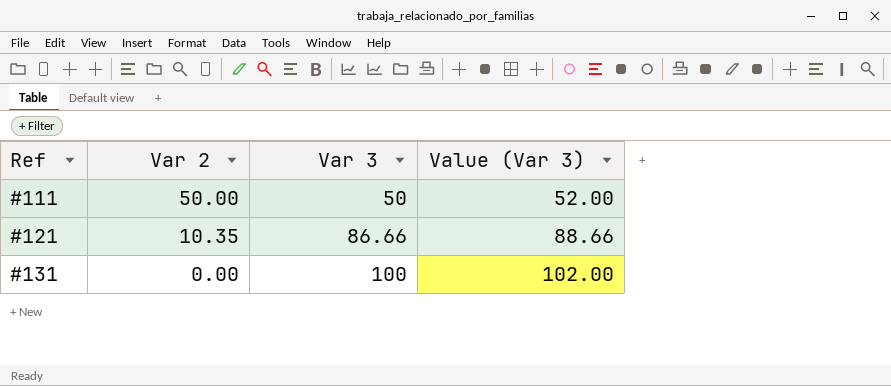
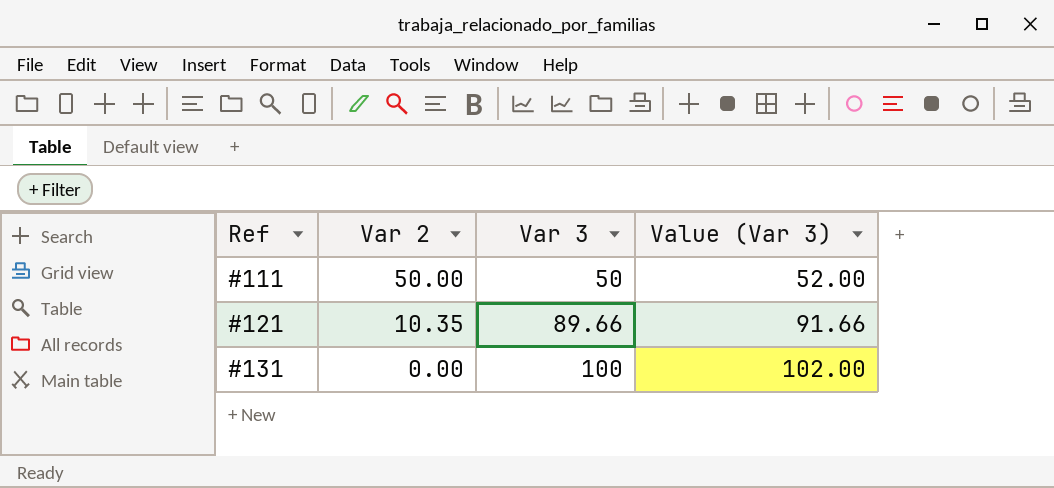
#121 | Var 3: 86.66 -> 89.66
#121 | Value (Var 3): 88.66 -> 91.66

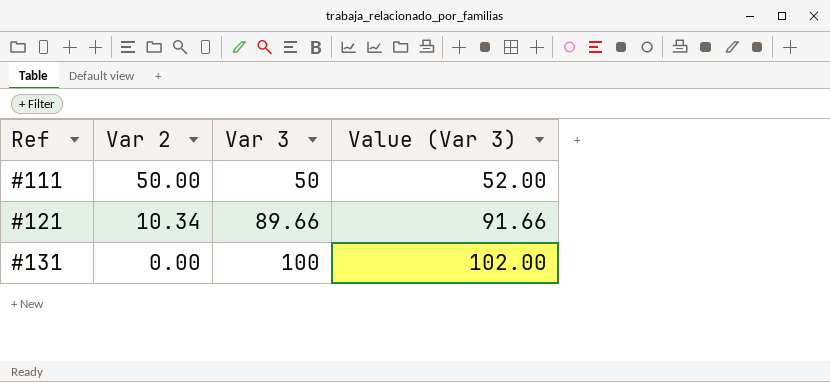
#121 | Var 2: 10.35 -> 10.34

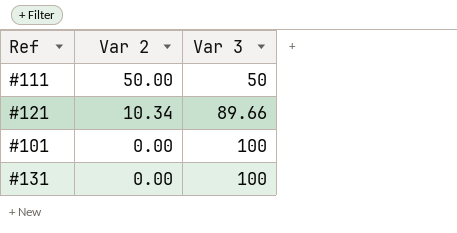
column Value (Var 3) | formula: [Var 3] + 2 -> none
row #101: none -> 0.00 | 100

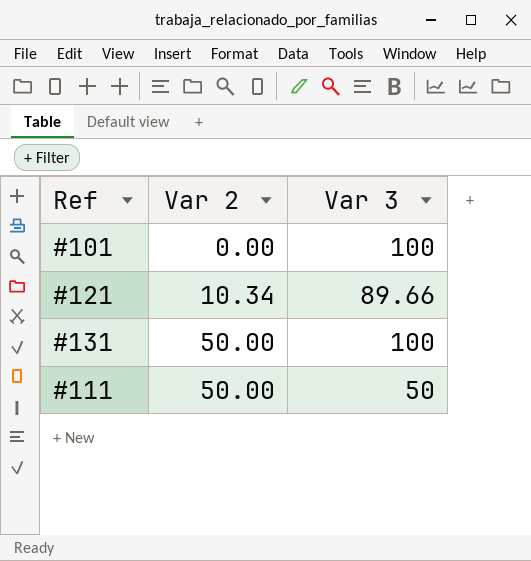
row order: Var 2 descending -> Var 2 ascending
#131 | Var 2: 0.00 -> 50.00

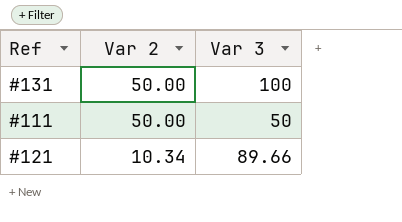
row order: Var 2 ascending -> Var 2 descending
row #101: 0.00 | 100 -> none

